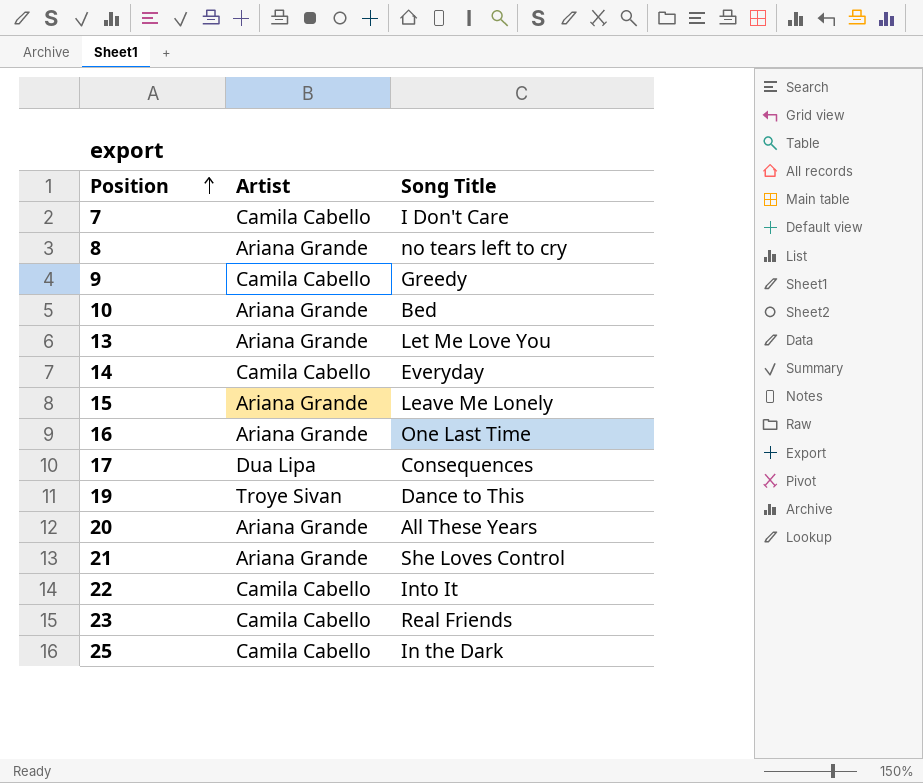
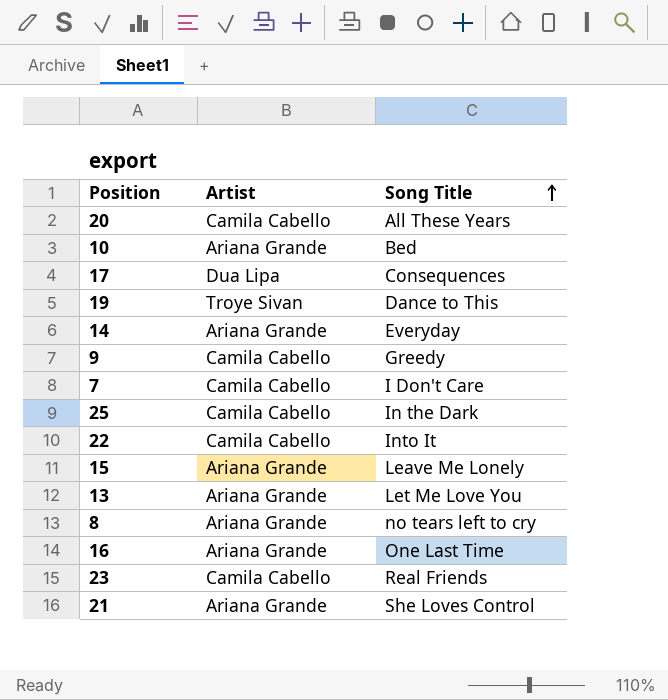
row order: Position ascending -> Song Title ascending
20 | Artist: Ariana Grande -> Camila Cabello
14 | Artist: Camila Cabello -> Ariana Grande

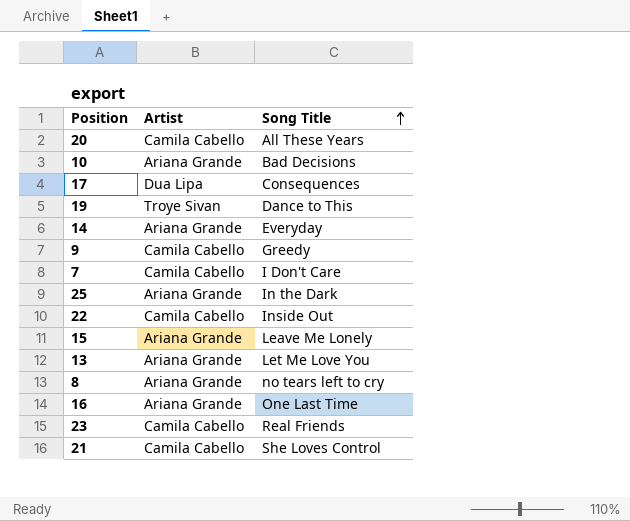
10 | Song Title: Bed -> Bad Decisions
25 | Artist: Camila Cabello -> Ariana Grande
22 | Song Title: Into It -> Inside Out
21 | Artist: Ariana Grande -> Camila Cabello

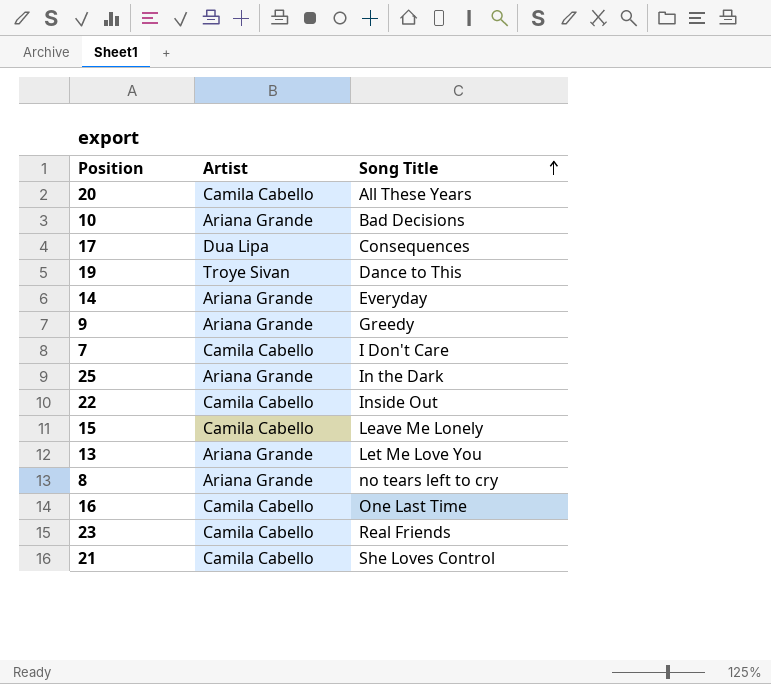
9 | Artist: Camila Cabello -> Ariana Grande
15 | Artist: Ariana Grande -> Camila Cabello
16 | Artist: Ariana Grande -> Camila Cabello

